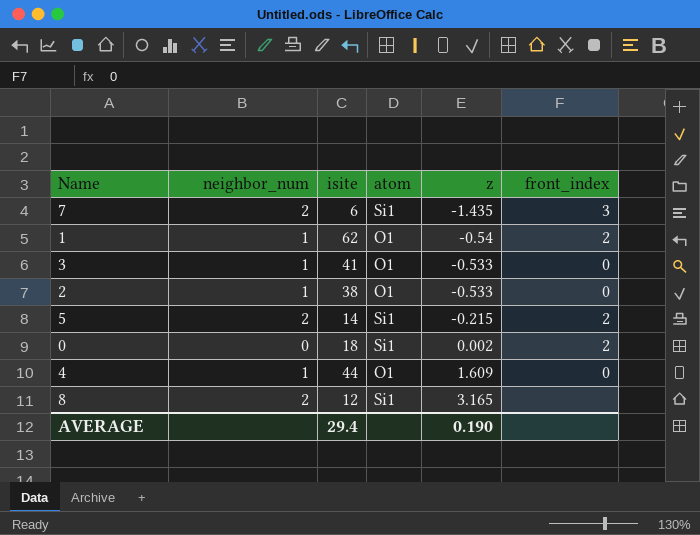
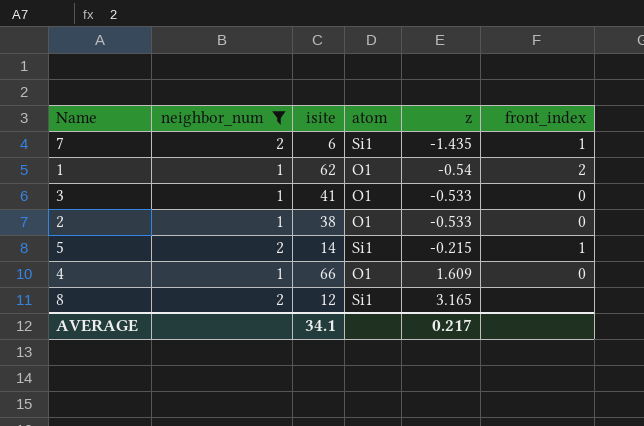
filter: none -> neighbor_num != 0
7 | front_index: 3 -> 1
5 | front_index: 2 -> 1
4 | isite: 44 -> 66
AVERAGE | isite: 29.4 -> 34.1
AVERAGE | z: 0.190 -> 0.217

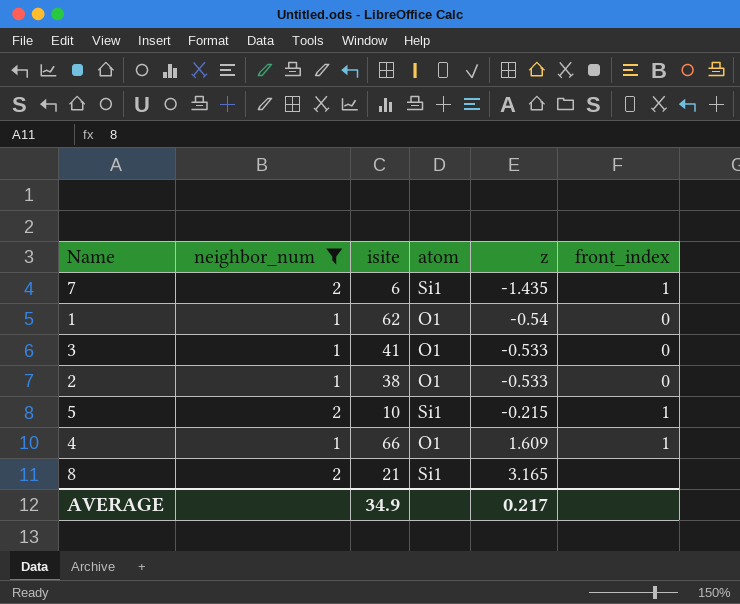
1 | front_index: 2 -> 0
5 | isite: 14 -> 10
4 | front_index: 0 -> 1
8 | isite: 12 -> 21
AVERAGE | isite: 34.1 -> 34.9

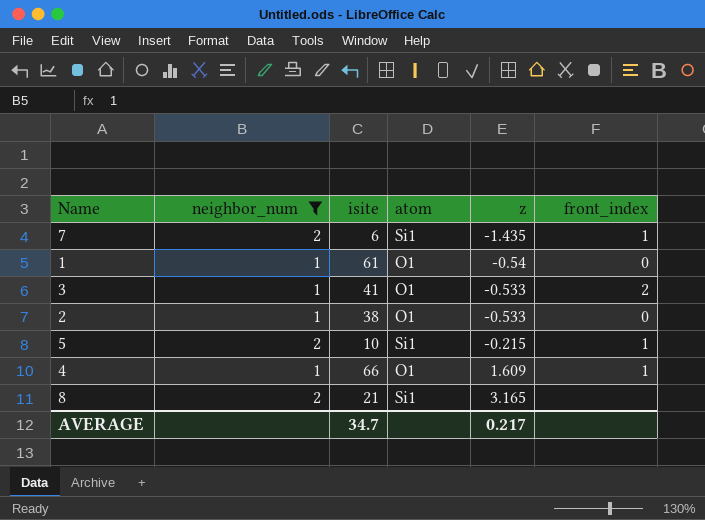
1 | isite: 62 -> 61
3 | front_index: 0 -> 2
AVERAGE | isite: 34.9 -> 34.7

